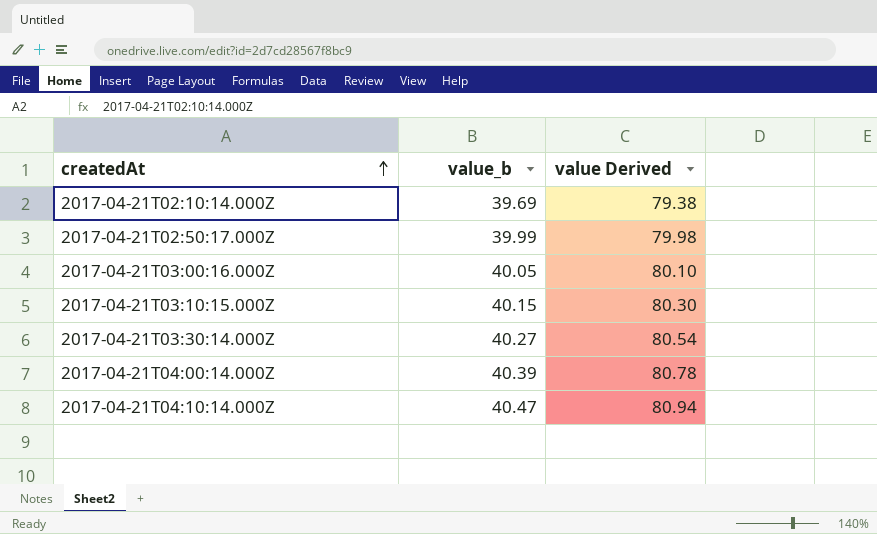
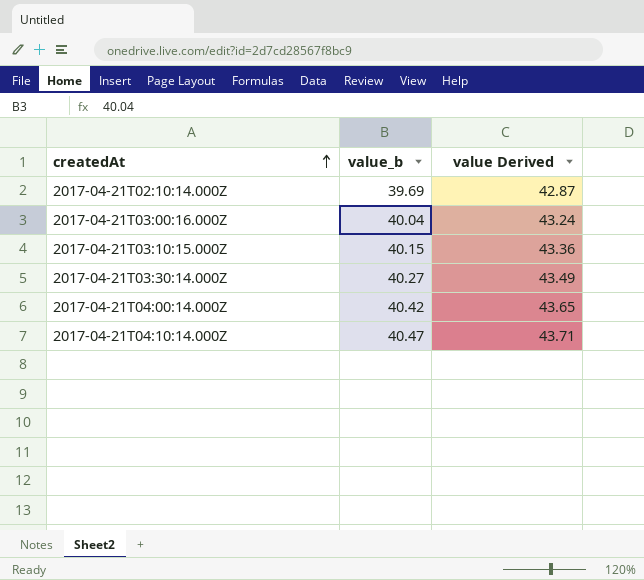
column value Derived | formula: [value_b] * 2 -> [value_b] * 1.08
row 2017-04-21T02:50:17.000Z: 39.99 | 79.98 -> none
2017-04-21T03:00:16.000Z | value_b: 40.05 -> 40.04
2017-04-21T04:00:14.000Z | value_b: 40.39 -> 40.42

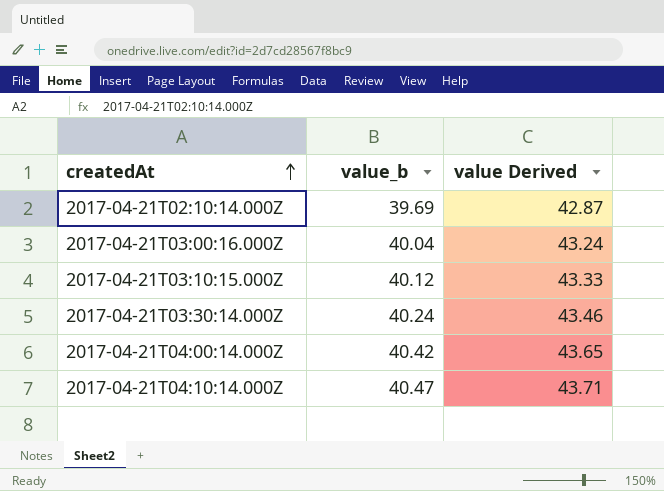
2017-04-21T03:10:15.000Z | value_b: 40.15 -> 40.12
2017-04-21T03:10:15.000Z | value Derived: 43.36 -> 43.33
2017-04-21T03:30:14.000Z | value_b: 40.27 -> 40.24
2017-04-21T03:30:14.000Z | value Derived: 43.49 -> 43.46

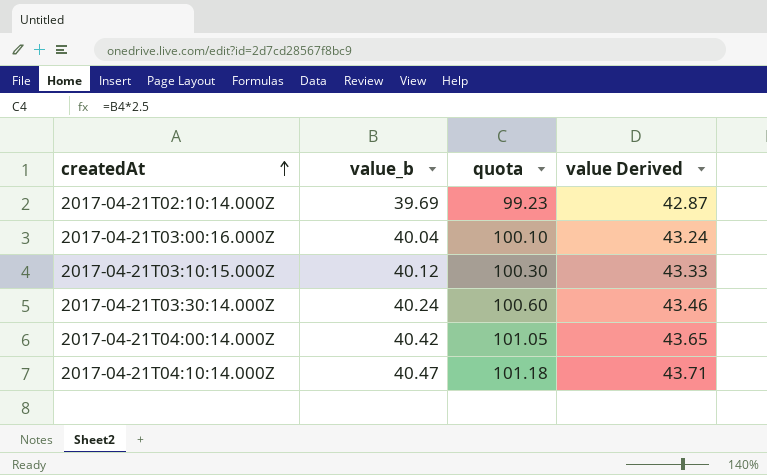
column quota | formula: none -> [value_b] * 2.5

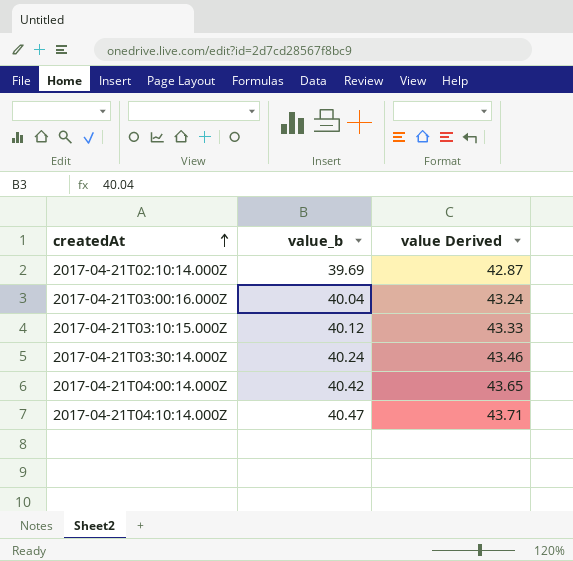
column quota | formula: [value_b] * 2.5 -> none

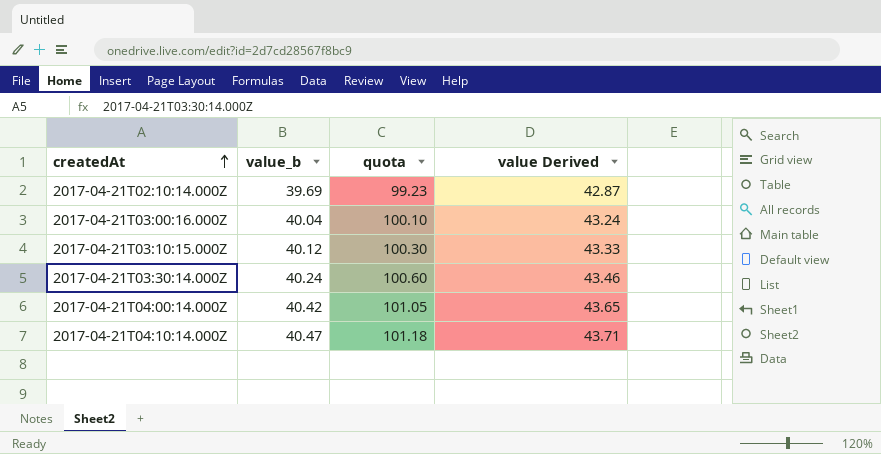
column quota | formula: none -> [value_b] * 2.5

